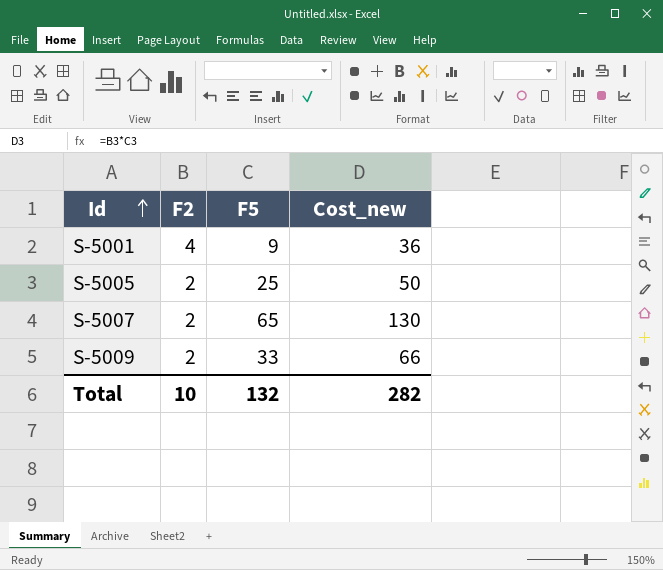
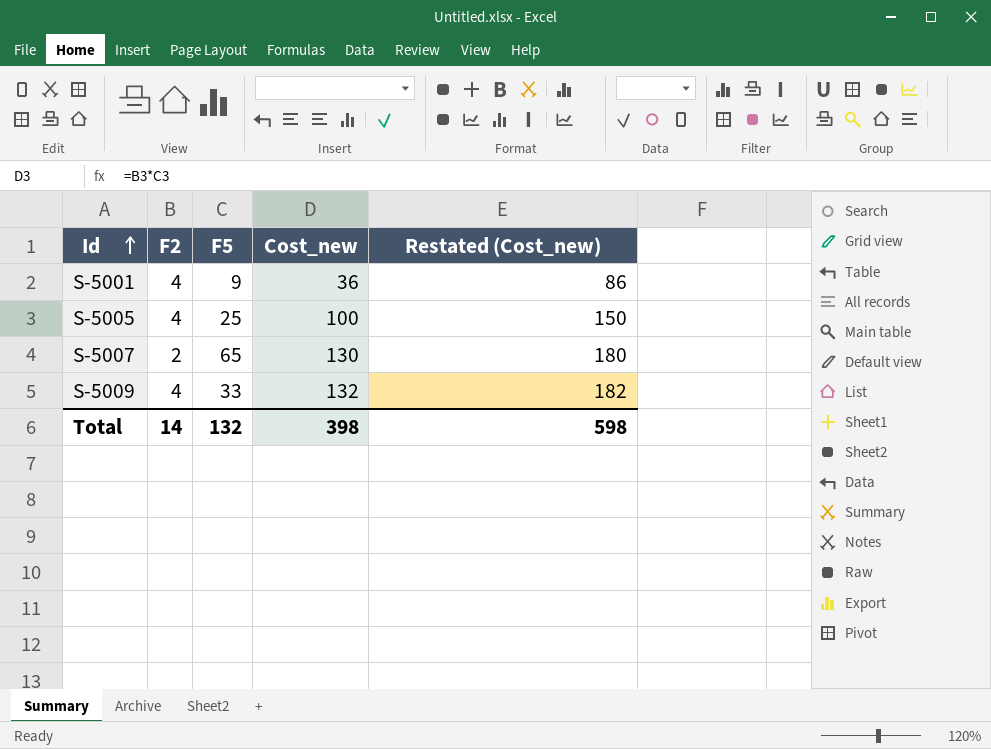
column Restated (Cost_new) | formula: none -> [Cost_new] + 50
S-5005 | F2: 2 -> 4
S-5005 | Cost_new: 50 -> 100
S-5009 | F2: 2 -> 4
S-5009 | Cost_new: 66 -> 132
Total | F2: 10 -> 14
Total | Cost_new: 282 -> 398

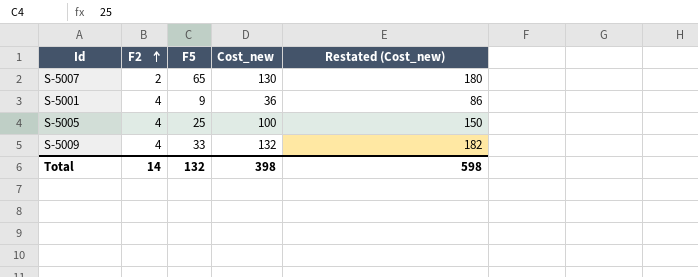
row order: Id ascending -> F2 ascending

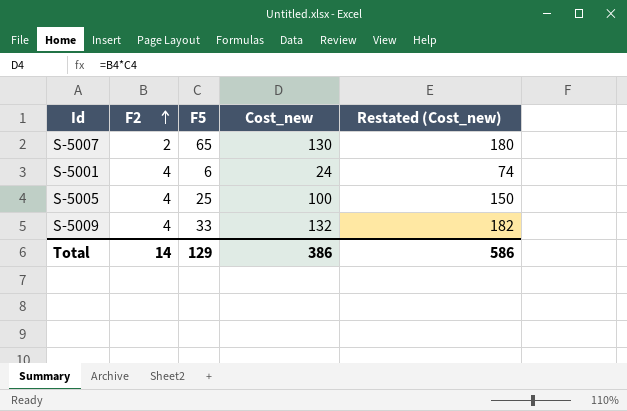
S-5001 | F5: 9 -> 6
S-5001 | Cost_new: 36 -> 24
S-5001 | Restated (Cost_new): 86 -> 74
Total | F5: 132 -> 129
Total | Cost_new: 398 -> 386
Total | Restated (Cost_new): 598 -> 586

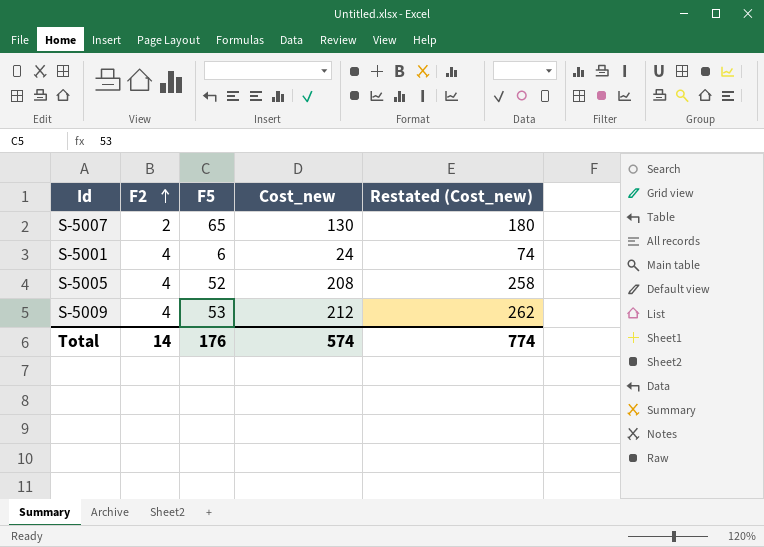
S-5005 | F5: 25 -> 52
S-5005 | Cost_new: 100 -> 208
S-5005 | Restated (Cost_new): 150 -> 258
S-5009 | F5: 33 -> 53
S-5009 | Cost_new: 132 -> 212
S-5009 | Restated (Cost_new): 182 -> 262
Total | F5: 129 -> 176
Total | Cost_new: 386 -> 574
Total | Restated (Cost_new): 586 -> 774

